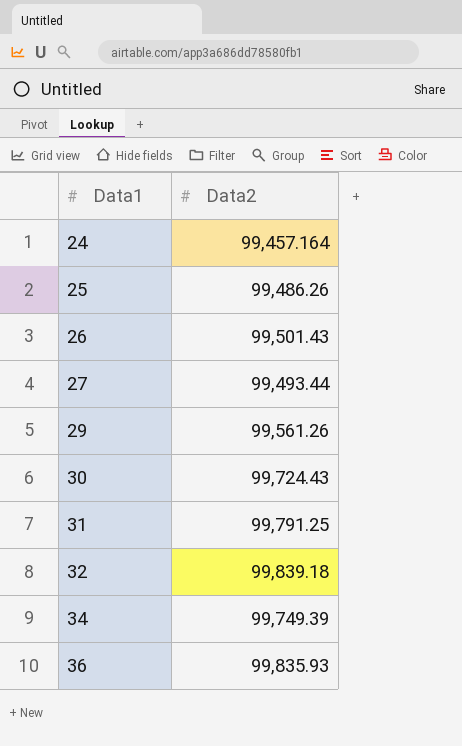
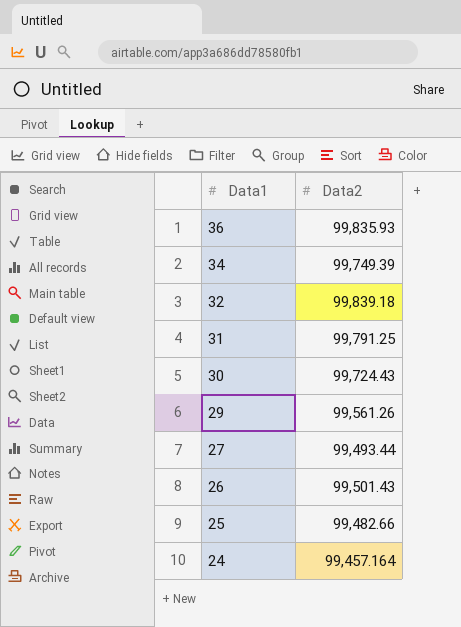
row order: Data1 ascending -> Data1 descending
25 | Data2: 99,486.26 -> 99,482.66

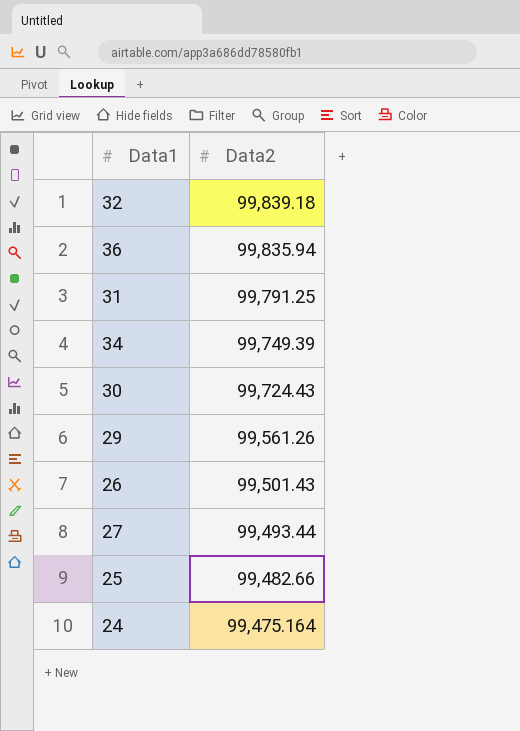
row order: Data1 descending -> Data2 descending
36 | Data2: 99,835.93 -> 99,835.94
24 | Data2: 99,457.164 -> 99,475.164

